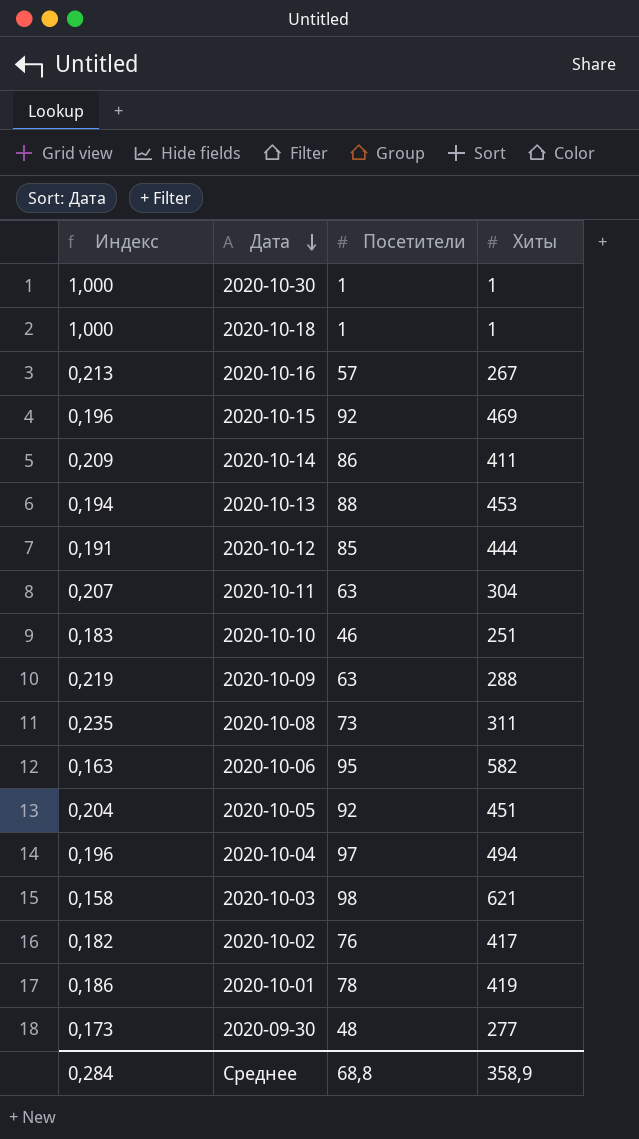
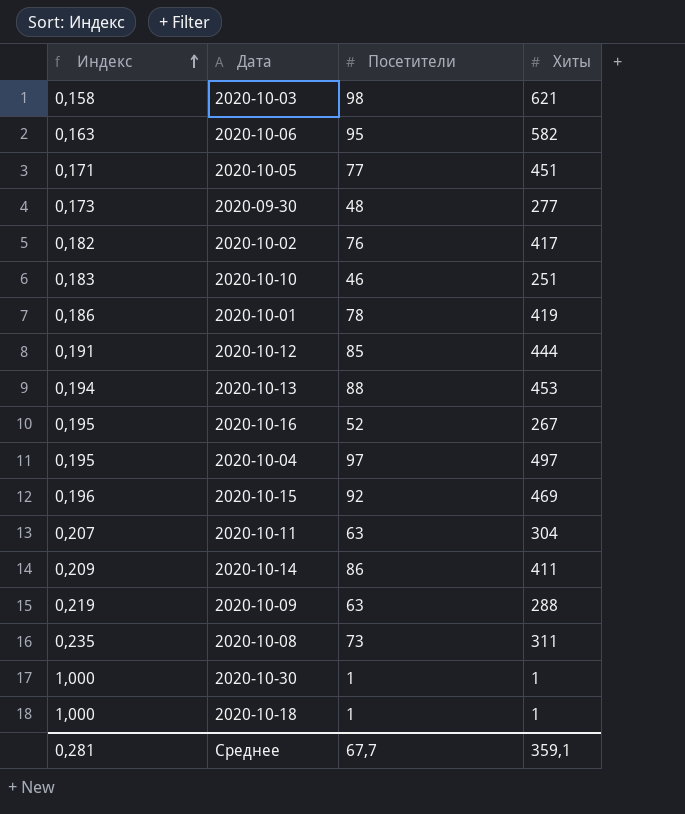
row order: Дата descending -> Индекс ascending
2020-10-05 | Индекс: 0,204 -> 0,171
2020-10-05 | Посетители: 92 -> 77
2020-10-16 | Индекс: 0,213 -> 0,195
2020-10-16 | Посетители: 57 -> 52
2020-10-04 | Индекс: 0,196 -> 0,195
2020-10-04 | Хиты: 494 -> 497
Среднее | Индекс: 0,284 -> 0,281
Среднее | Посетители: 68,8 -> 67,7
Среднее | Хиты: 358,9 -> 359,1

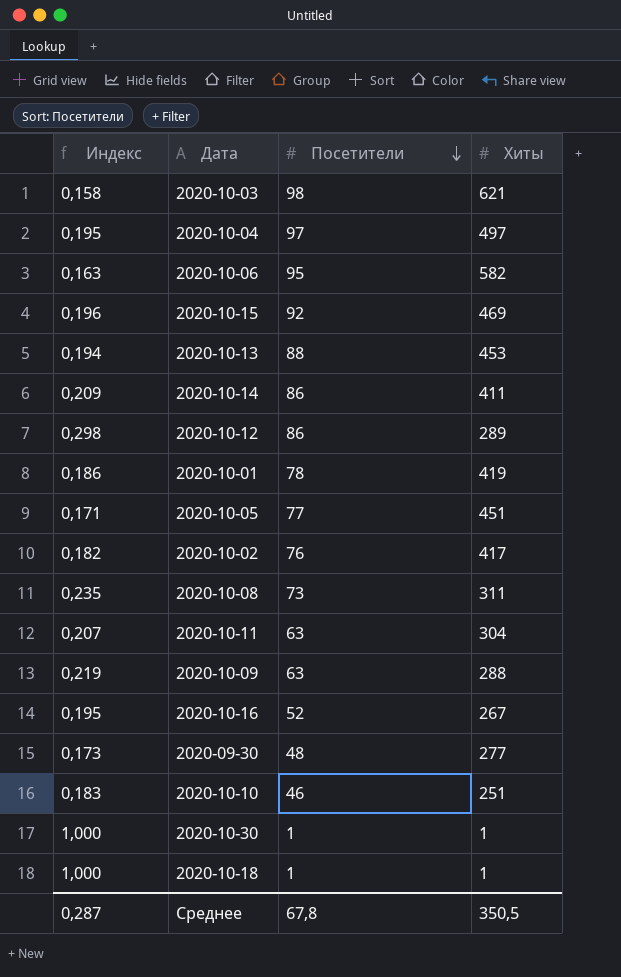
row order: Индекс ascending -> Посетители descending
2020-10-12 | Индекс: 0,191 -> 0,298
2020-10-12 | Посетители: 85 -> 86
2020-10-12 | Хиты: 444 -> 289
Среднее | Индекс: 0,281 -> 0,287
Среднее | Посетители: 67,7 -> 67,8
Среднее | Хиты: 359,1 -> 350,5

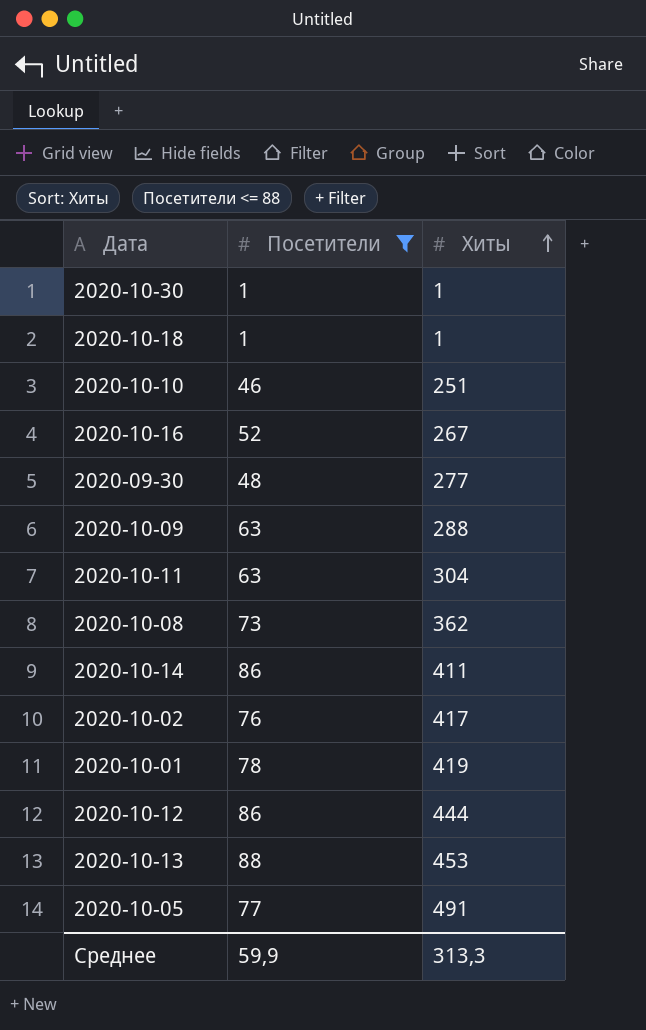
filter: none -> Посетители <= 88
row order: Посетители descending -> Хиты ascending
column Индекс | formula: [Посетители] / [Хиты] -> none
2020-10-08 | Хиты: 311 -> 362
2020-10-12 | Хиты: 289 -> 444
2020-10-05 | Хиты: 451 -> 491
Среднее | Посетители: 67,8 -> 59,9
Среднее | Хиты: 350,5 -> 313,3

